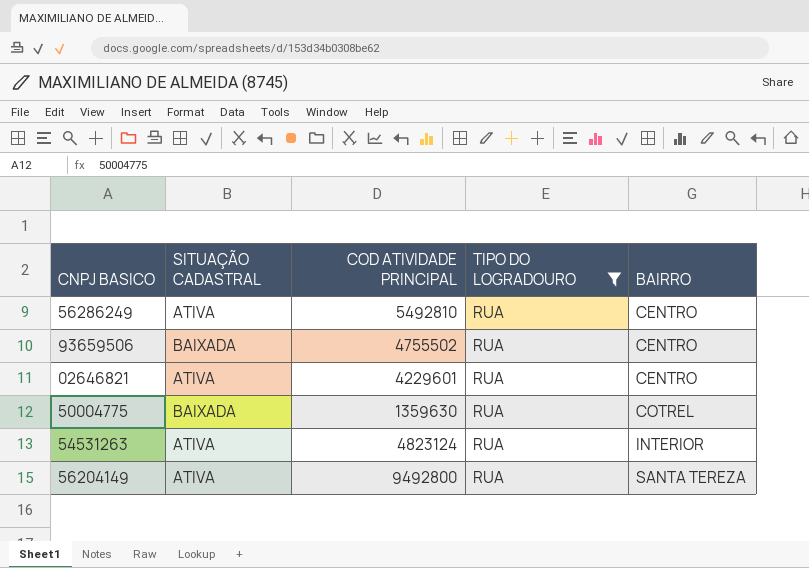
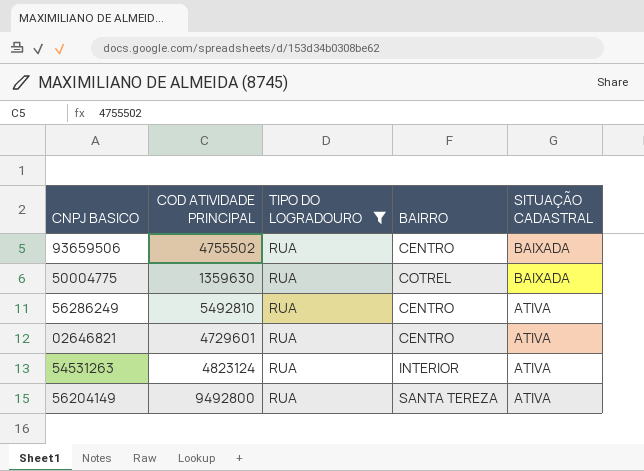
row order: BAIRRO ascending -> SITUAÇÃO CADASTRAL descending
column SITUAÇÃO CADASTRAL | position: 2 -> 5
02646821 | COD ATIVIDADE PRINCIPAL: 4229601 -> 4729601

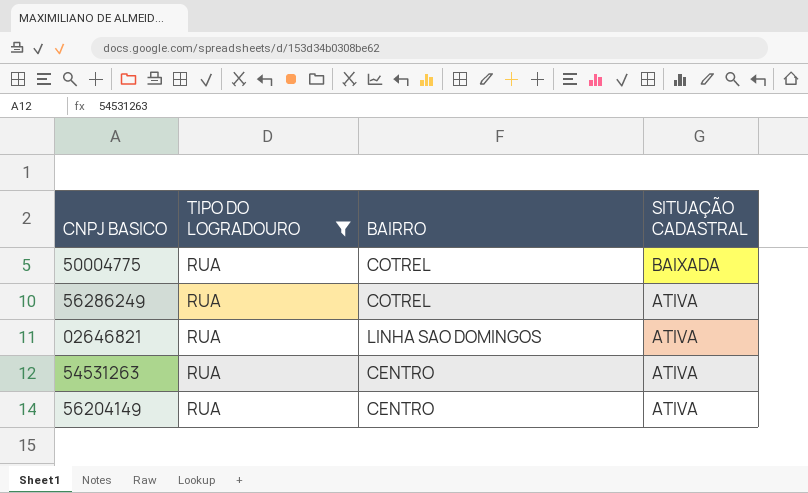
column COD ATIVIDADE PRINCIPAL | position: 2 -> none
row 93659506: 4755502 | RUA | CENTRO | BAIXADA -> none
56286249 | BAIRRO: CENTRO -> COTREL
02646821 | BAIRRO: CENTRO -> LINHA SAO DOMINGOS
54531263 | BAIRRO: INTERIOR -> CENTRO
56204149 | BAIRRO: SANTA TEREZA -> CENTRO

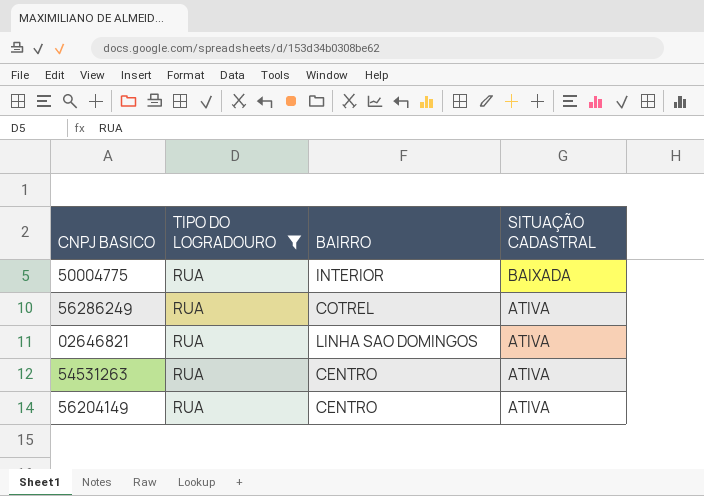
50004775 | BAIRRO: COTREL -> INTERIOR

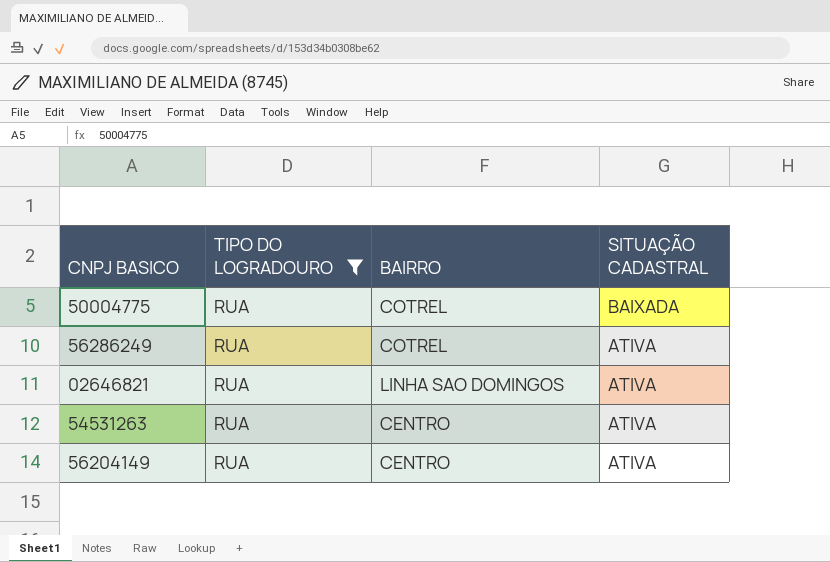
50004775 | BAIRRO: INTERIOR -> COTREL

